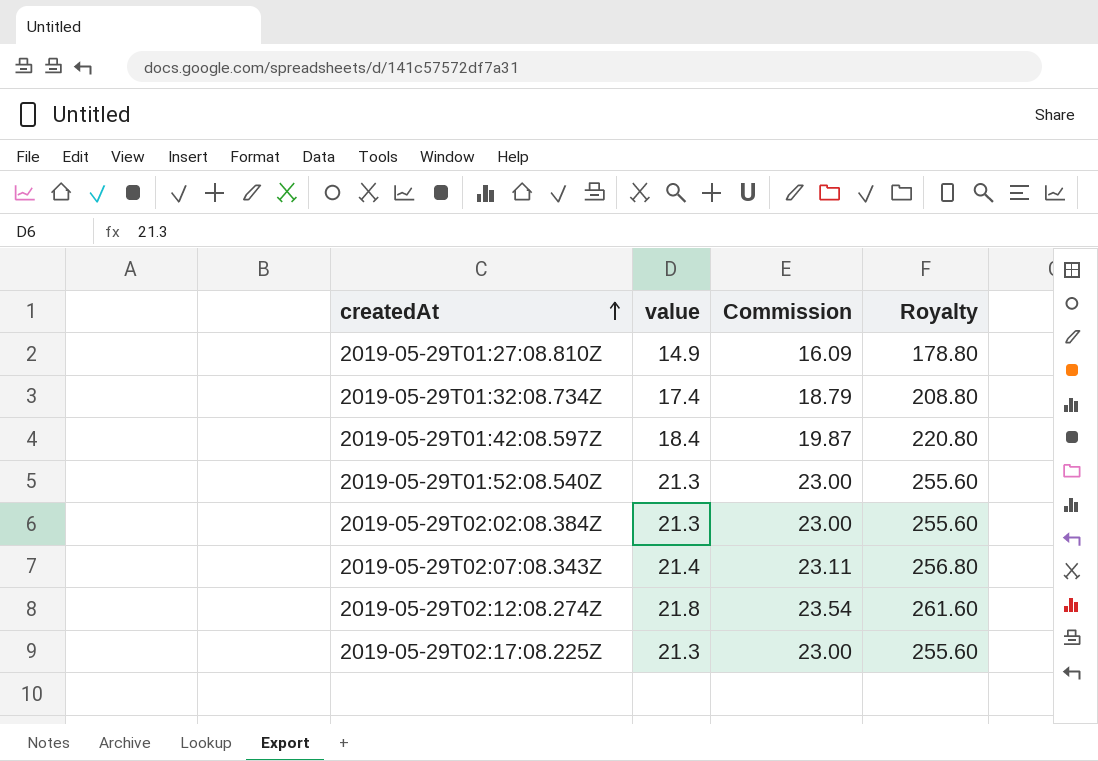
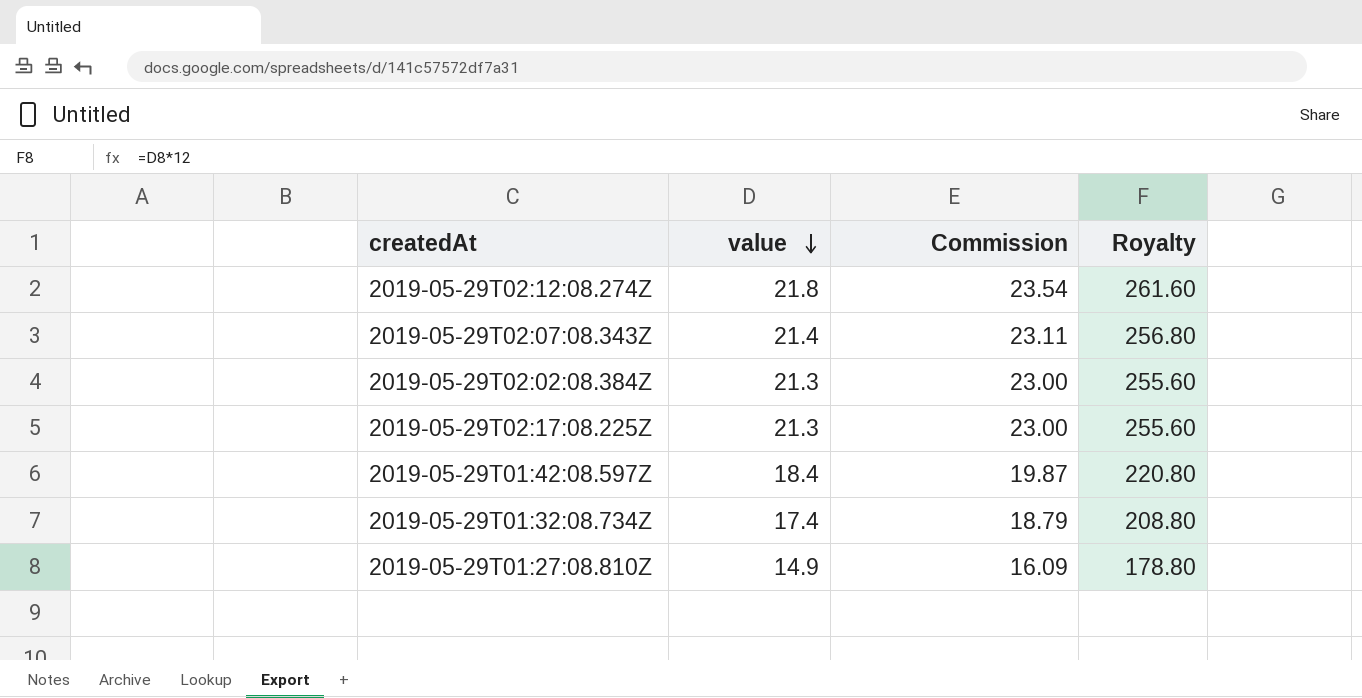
row order: createdAt ascending -> value descending
row 2019-05-29T01:52:08.540Z: 21.3 | 23.00 | 255.60 -> none

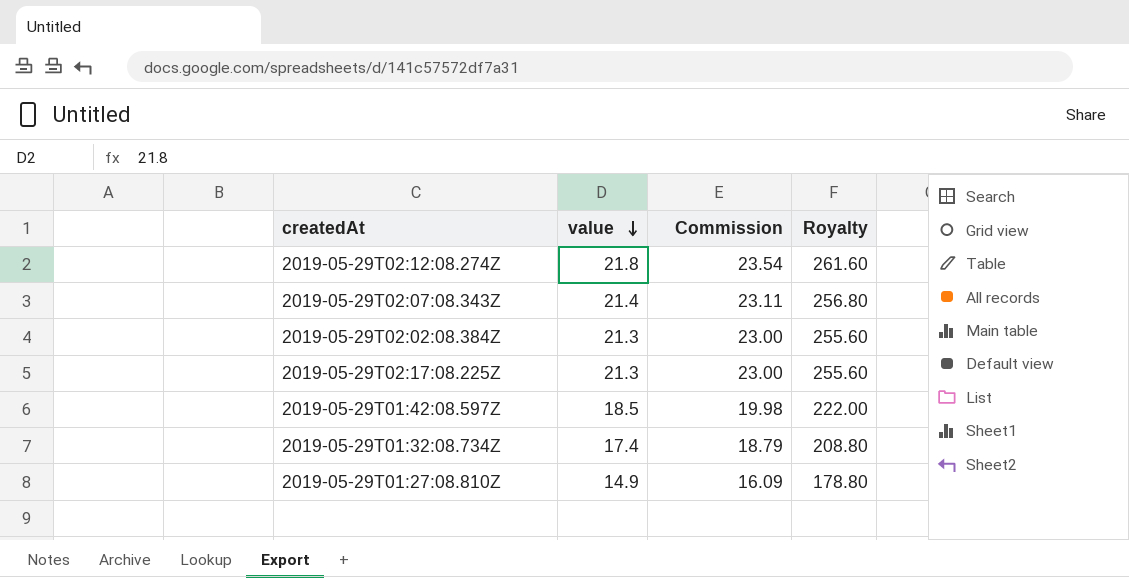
2019-05-29T01:42:08.597Z | value: 18.4 -> 18.5
2019-05-29T01:42:08.597Z | Commission: 19.87 -> 19.98
2019-05-29T01:42:08.597Z | Royalty: 220.80 -> 222.00

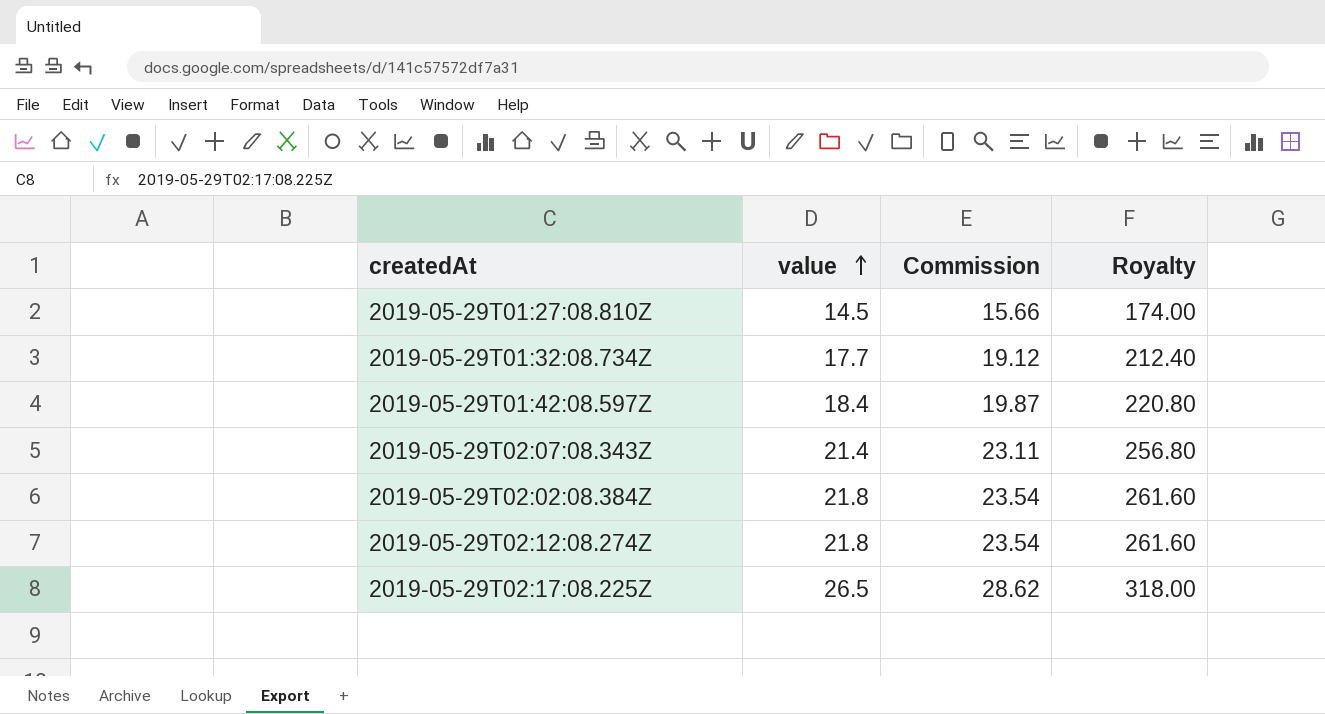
row order: value descending -> value ascending
2019-05-29T01:27:08.810Z | value: 14.9 -> 14.5
2019-05-29T01:27:08.810Z | Commission: 16.09 -> 15.66
2019-05-29T01:27:08.810Z | Royalty: 178.80 -> 174.00
2019-05-29T01:32:08.734Z | value: 17.4 -> 17.7
2019-05-29T01:32:08.734Z | Commission: 18.79 -> 19.12
2019-05-29T01:32:08.734Z | Royalty: 208.80 -> 212.40
2019-05-29T01:42:08.597Z | value: 18.5 -> 18.4
2019-05-29T01:42:08.597Z | Commission: 19.98 -> 19.87
2019-05-29T01:42:08.597Z | Royalty: 222.00 -> 220.80
2019-05-29T02:02:08.384Z | value: 21.3 -> 21.8
2019-05-29T02:02:08.384Z | Commission: 23.00 -> 23.54
2019-05-29T02:02:08.384Z | Royalty: 255.60 -> 261.60
2019-05-29T02:17:08.225Z | value: 21.3 -> 26.5
2019-05-29T02:17:08.225Z | Commission: 23.00 -> 28.62
2019-05-29T02:17:08.225Z | Royalty: 255.60 -> 318.00

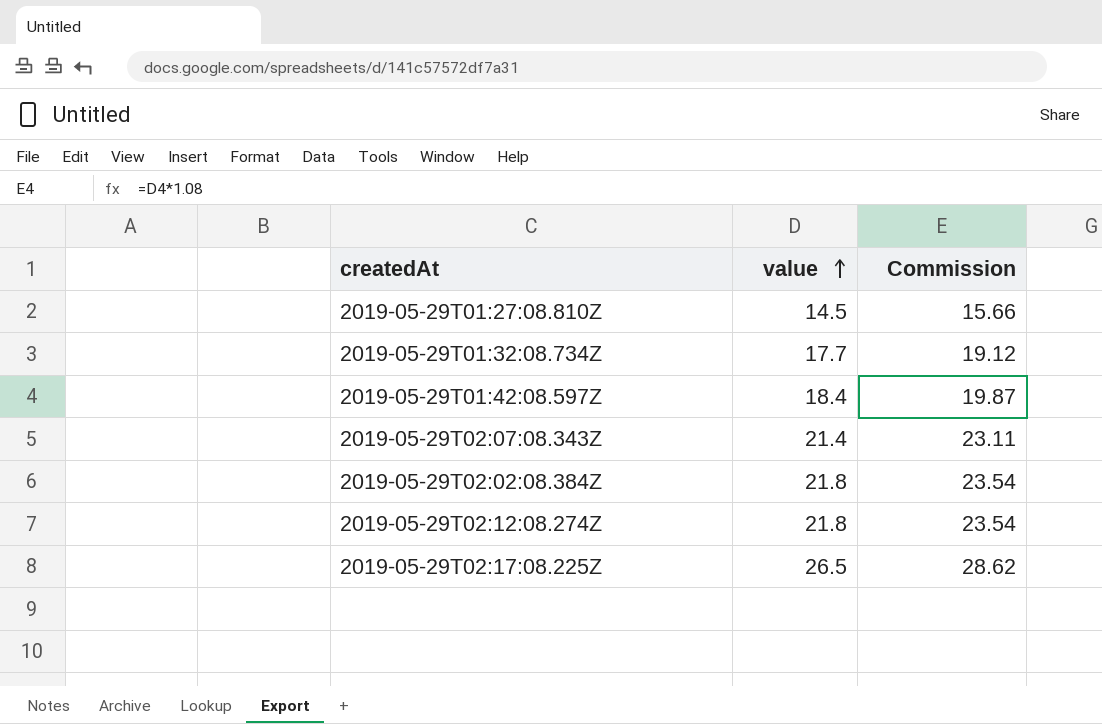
column Royalty | formula: [value] * 12 -> none

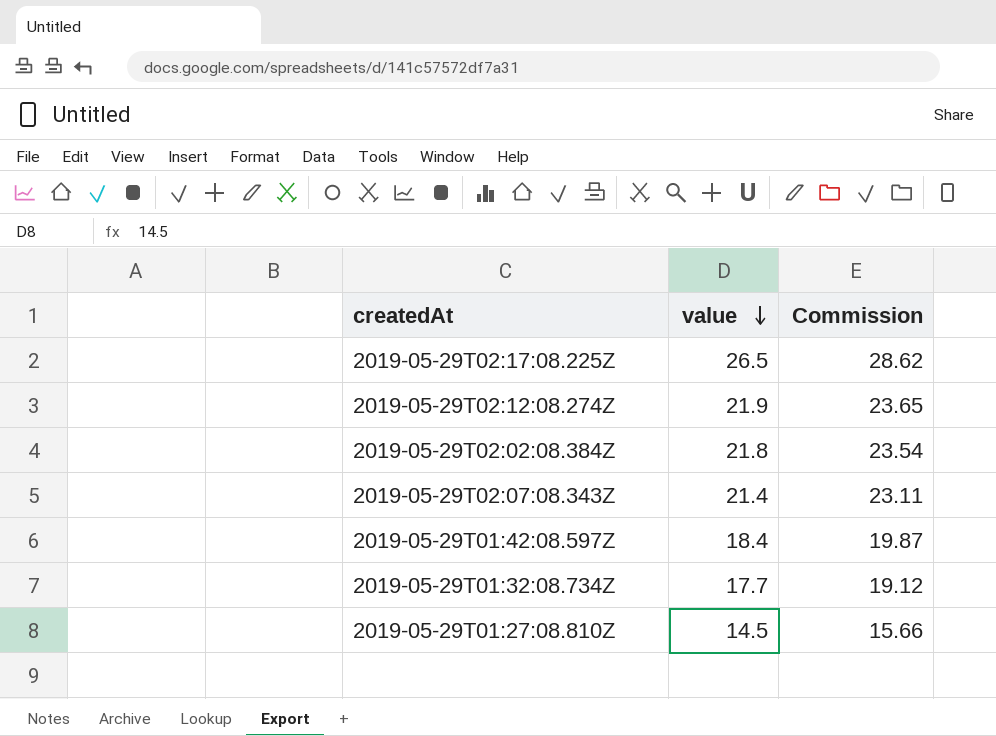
row order: value ascending -> value descending
2019-05-29T02:12:08.274Z | value: 21.8 -> 21.9
2019-05-29T02:12:08.274Z | Commission: 23.54 -> 23.65

